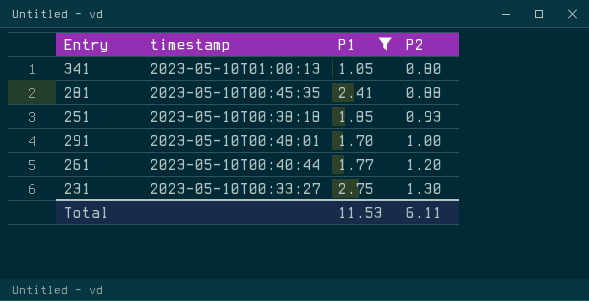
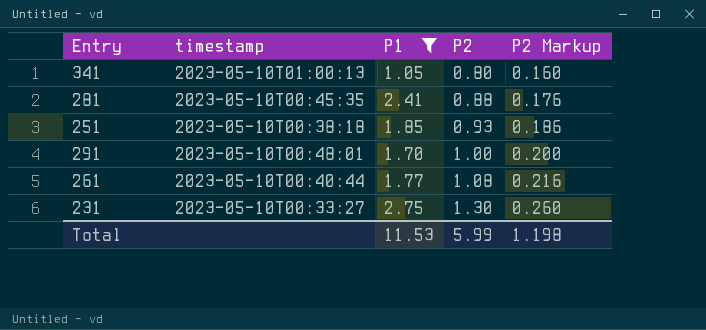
column P2 Markup | formula: none -> [P2] * 0.2
261 | P2: 1.20 -> 1.08
Total | P2: 6.11 -> 5.99

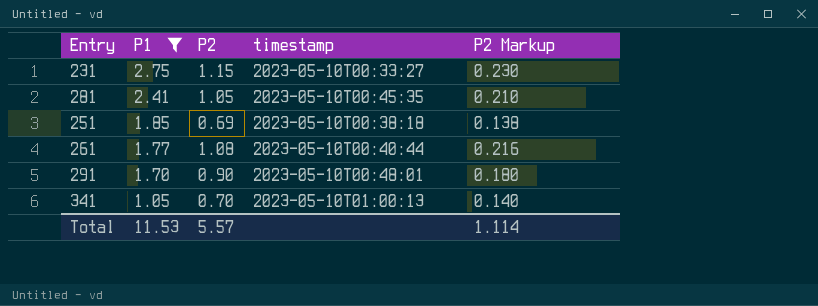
row order: P2 ascending -> P1 descending
column timestamp | position: 2 -> 4
231 | P2: 1.30 -> 1.15
231 | P2 Markup: 0.260 -> 0.230
281 | P2: 0.88 -> 1.05
281 | P2 Markup: 0.176 -> 0.210
251 | P2: 0.93 -> 0.69
251 | P2 Markup: 0.186 -> 0.138
291 | P2: 1.00 -> 0.90
291 | P2 Markup: 0.200 -> 0.180
341 | P2: 0.80 -> 0.70
341 | P2 Markup: 0.160 -> 0.140
Total | P2: 5.99 -> 5.57
Total | P2 Markup: 1.198 -> 1.114

